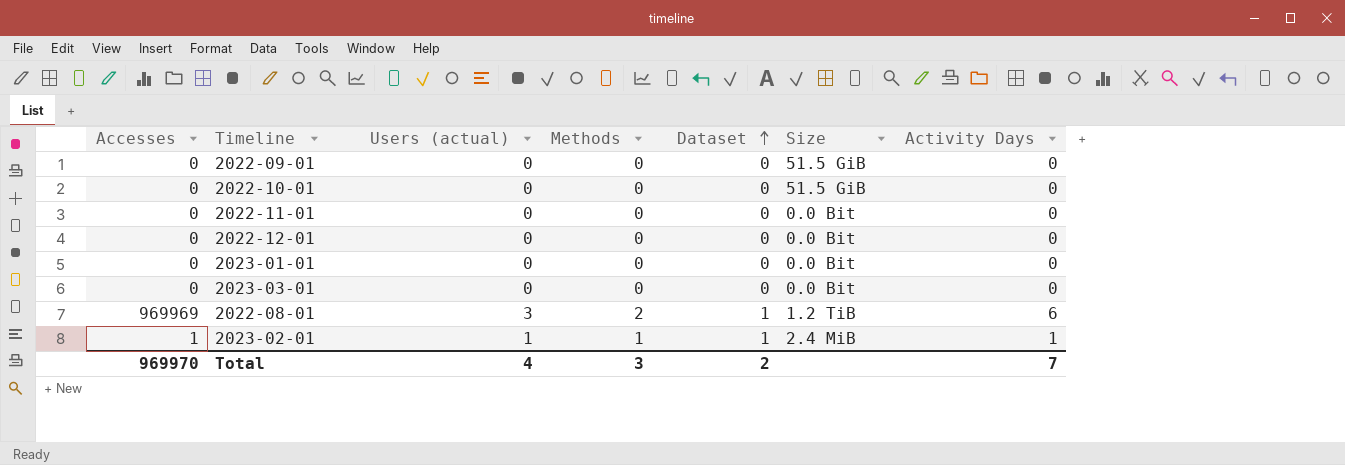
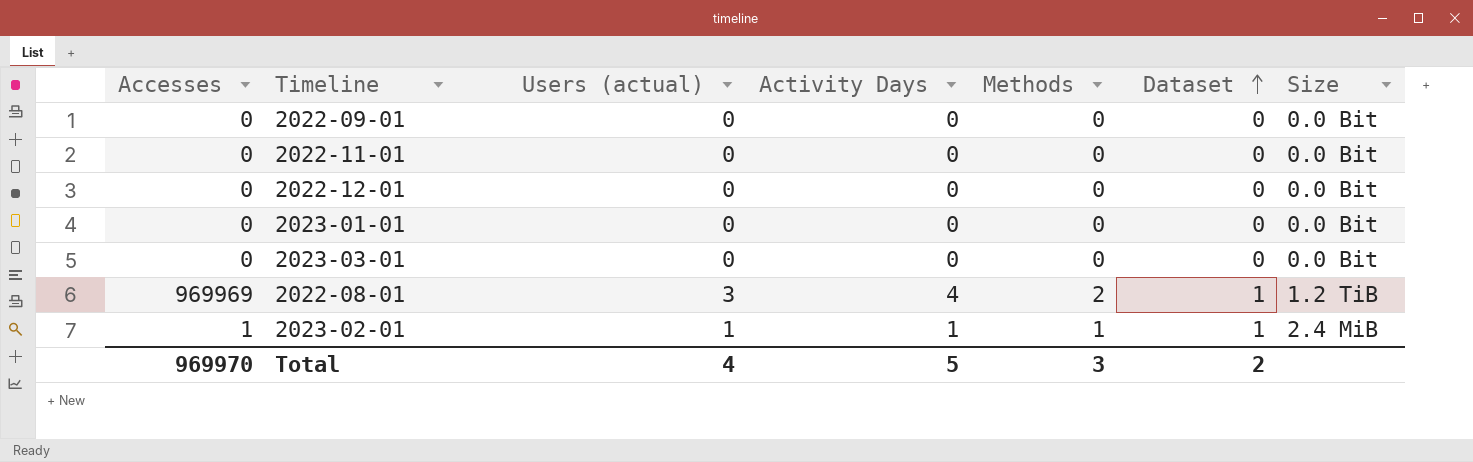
column Activity Days | position: 7 -> 4
row 2022-10-01: 0 | 0 | 0 | 0 | 51.5 GiB | 0 -> none
2022-09-01 | Size: 51.5 GiB -> 0.0 Bit
2022-08-01 | Activity Days: 6 -> 4
Total | Activity Days: 7 -> 5

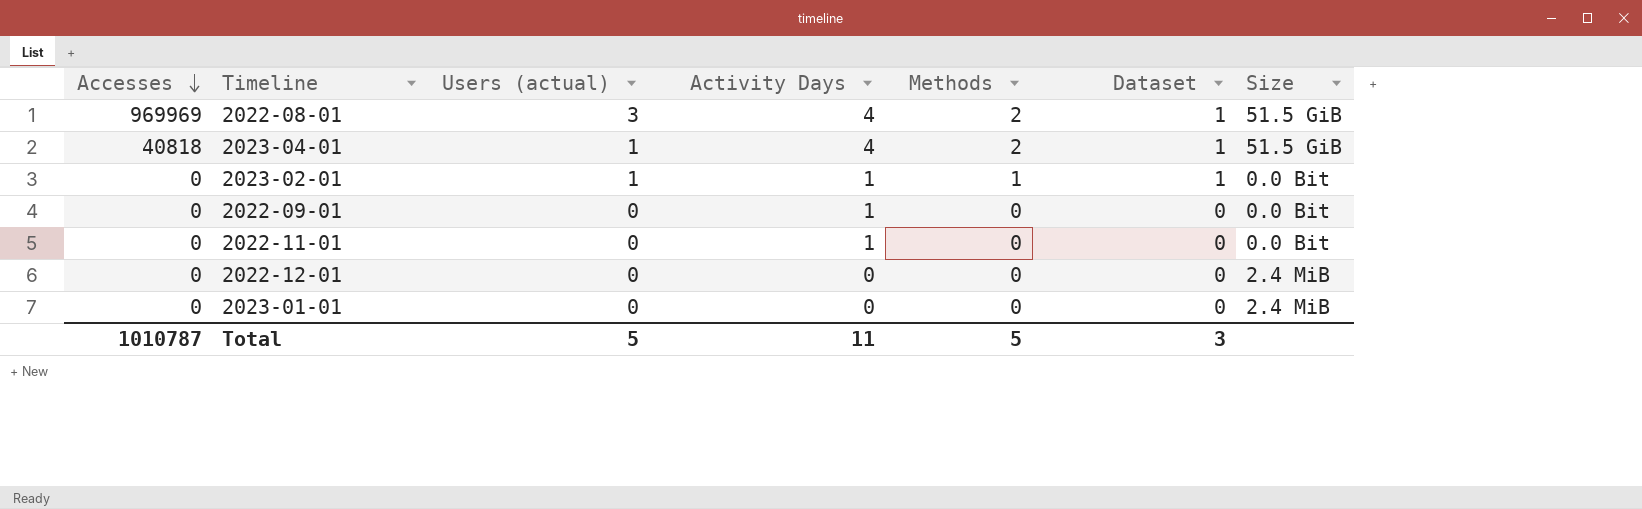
row order: Dataset ascending -> Accesses descending
row 2023-03-01: 0 | 0 | 0 | 0 | 0 | 0.0 Bit -> none
2022-08-01 | Size: 1.2 TiB -> 51.5 GiB
row 2023-04-01: none -> 40818 | 1 | 4 | 2 | 1 | 51.5 GiB
2023-02-01 | Accesses: 1 -> 0
2023-02-01 | Size: 2.4 MiB -> 0.0 Bit
2022-09-01 | Activity Days: 0 -> 1
2022-11-01 | Activity Days: 0 -> 1
2022-12-01 | Size: 0.0 Bit -> 2.4 MiB
2023-01-01 | Size: 0.0 Bit -> 2.4 MiB
Total | Accesses: 969970 -> 1010787
Total | Users (actual): 4 -> 5
Total | Activity Days: 5 -> 11
Total | Methods: 3 -> 5
Total | Dataset: 2 -> 3

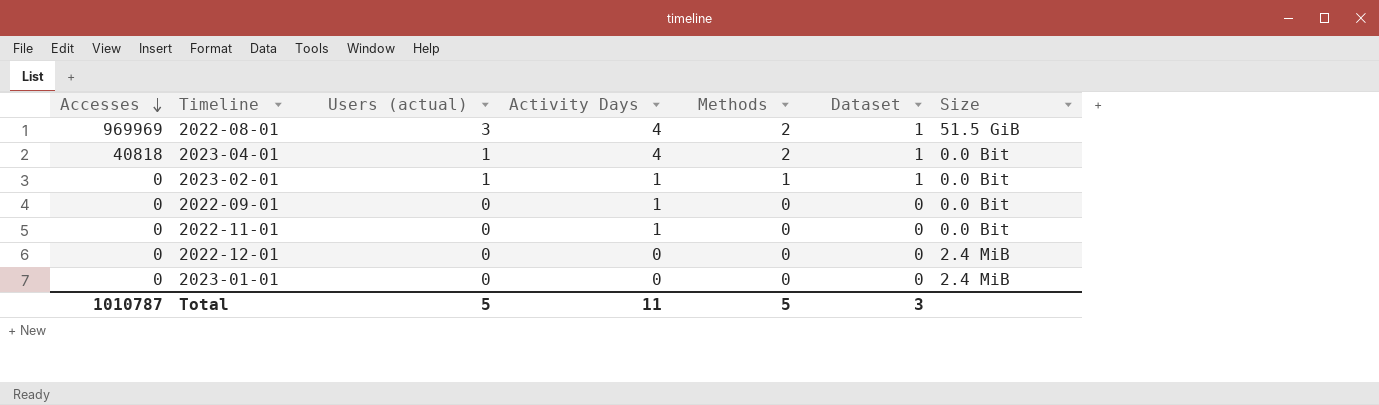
2023-04-01 | Size: 51.5 GiB -> 0.0 Bit

